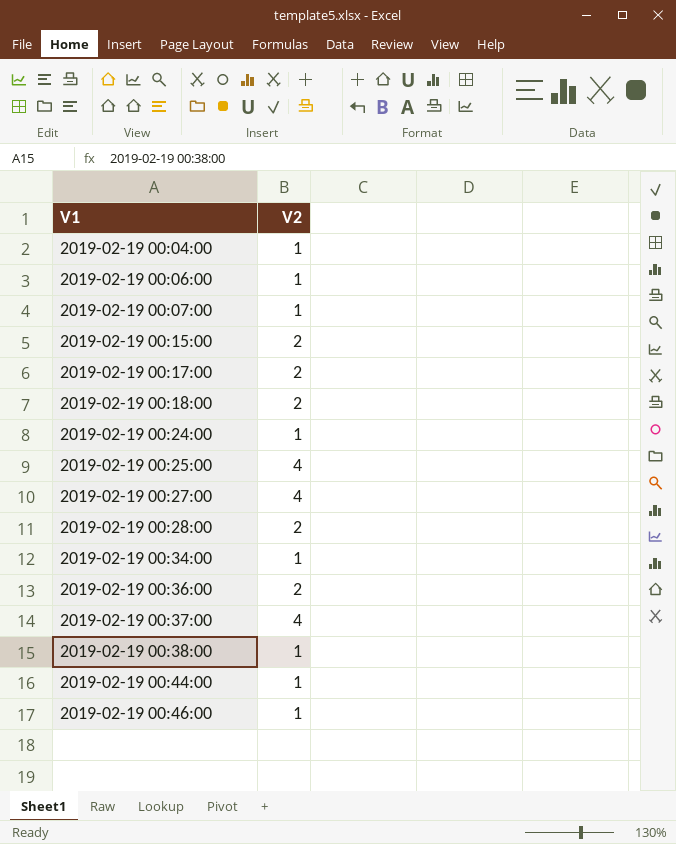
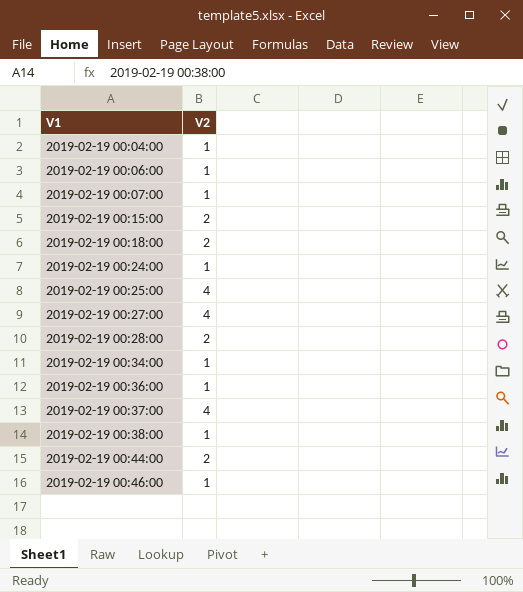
row 2019-02-19 00:17:00: 2 -> none
2019-02-19 00:36:00 | V2: 2 -> 1
2019-02-19 00:44:00 | V2: 1 -> 2

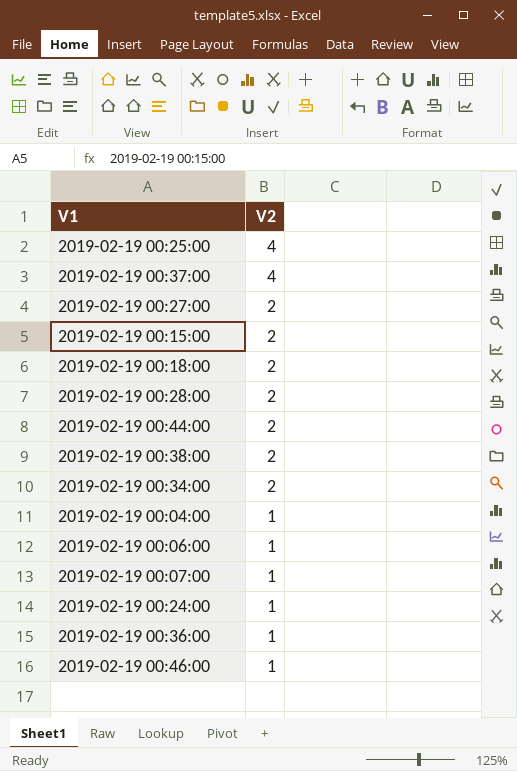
row order: V1 ascending -> V2 descending
2019-02-19 00:27:00 | V2: 4 -> 2
2019-02-19 00:38:00 | V2: 1 -> 2
2019-02-19 00:34:00 | V2: 1 -> 2

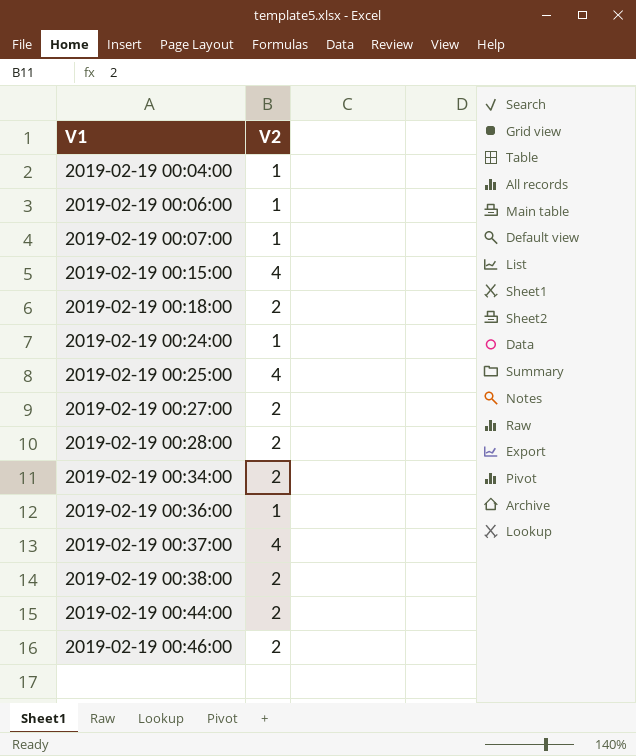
row order: V2 descending -> V1 ascending
2019-02-19 00:15:00 | V2: 2 -> 4
2019-02-19 00:46:00 | V2: 1 -> 2

